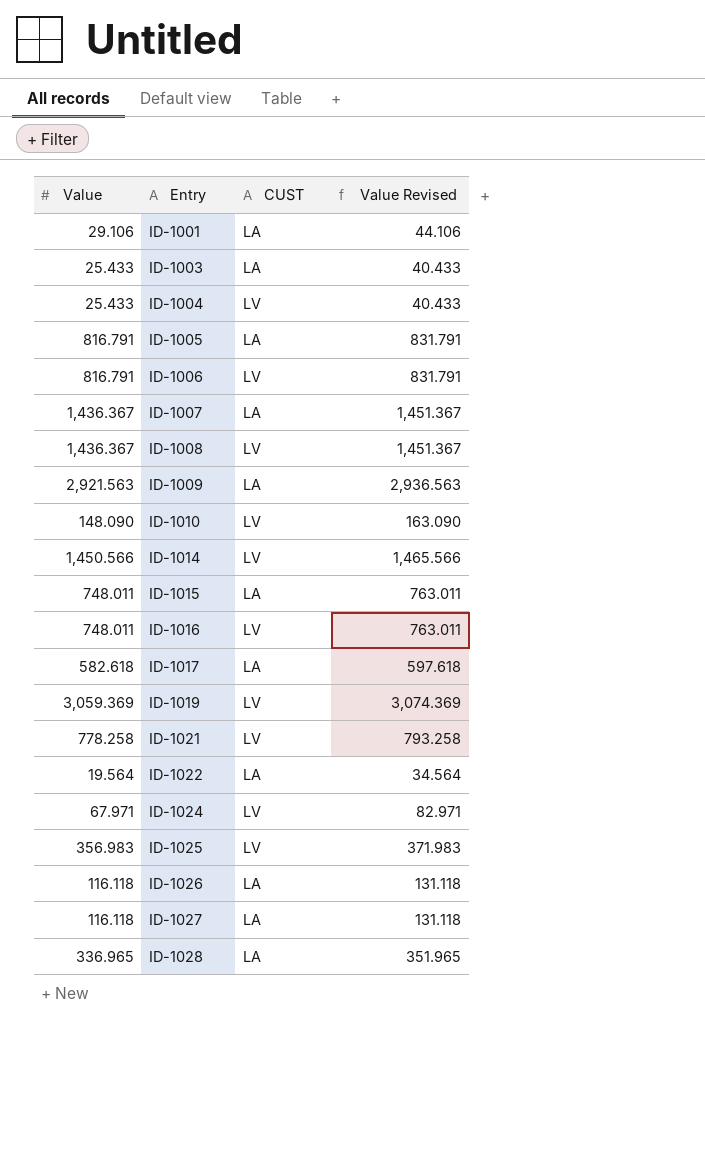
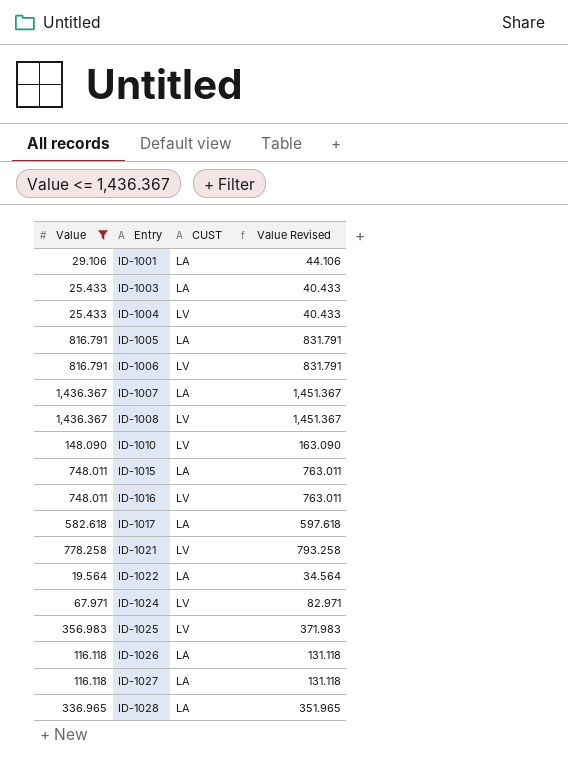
filter: none -> Value <= 1,436.367

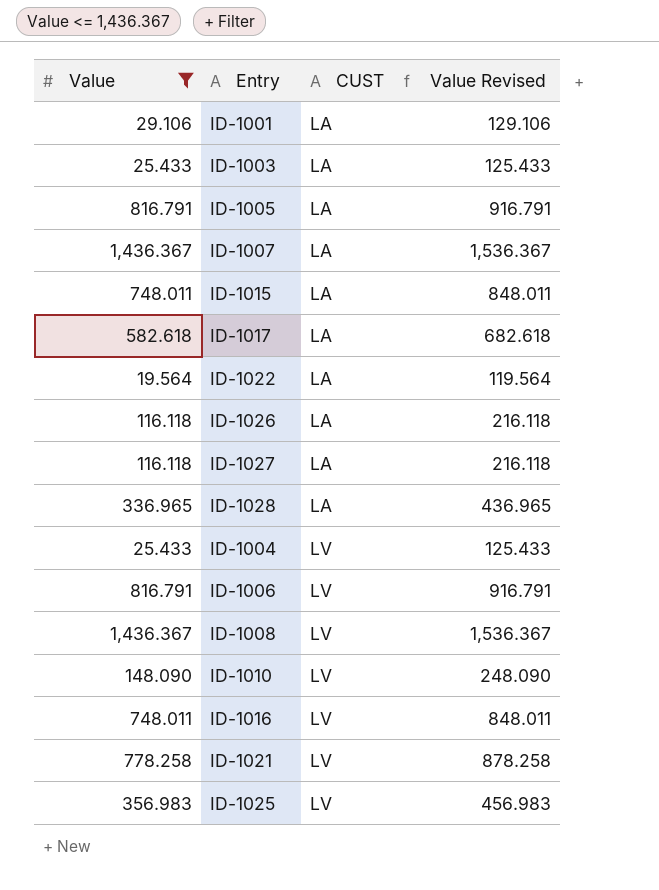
row order: Entry ascending -> CUST ascending
column Value Revised | formula: [Value] + 15 -> [Value] + 100
row ID-1024: 67.971 | LV | 82.971 -> none

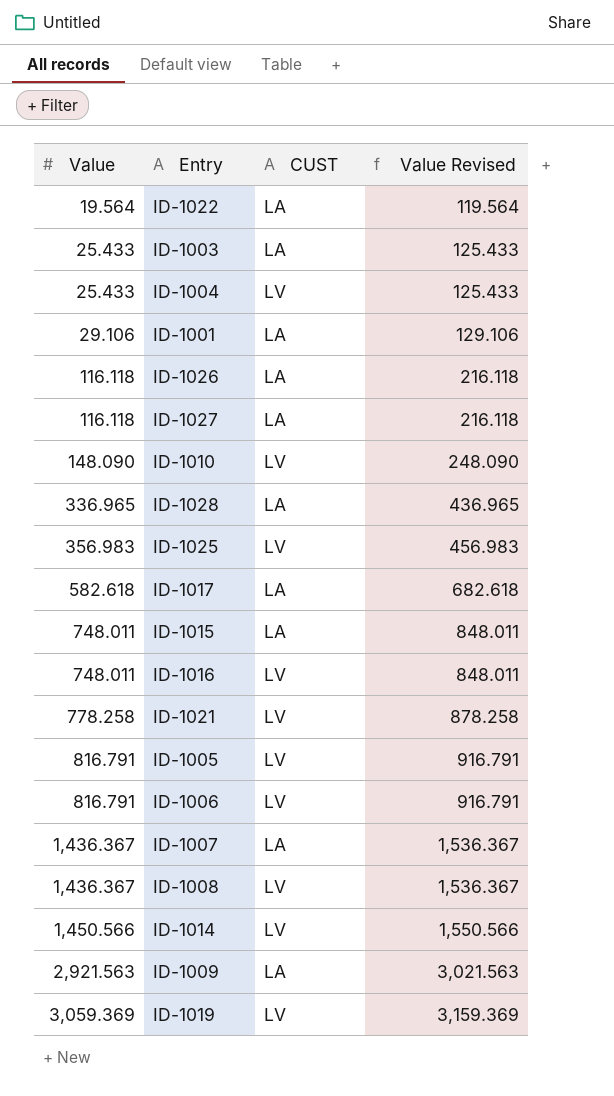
filter: Value <= 1,436.367 -> none
row order: CUST ascending -> Value ascending
ID-1005 | CUST: LA -> LV

